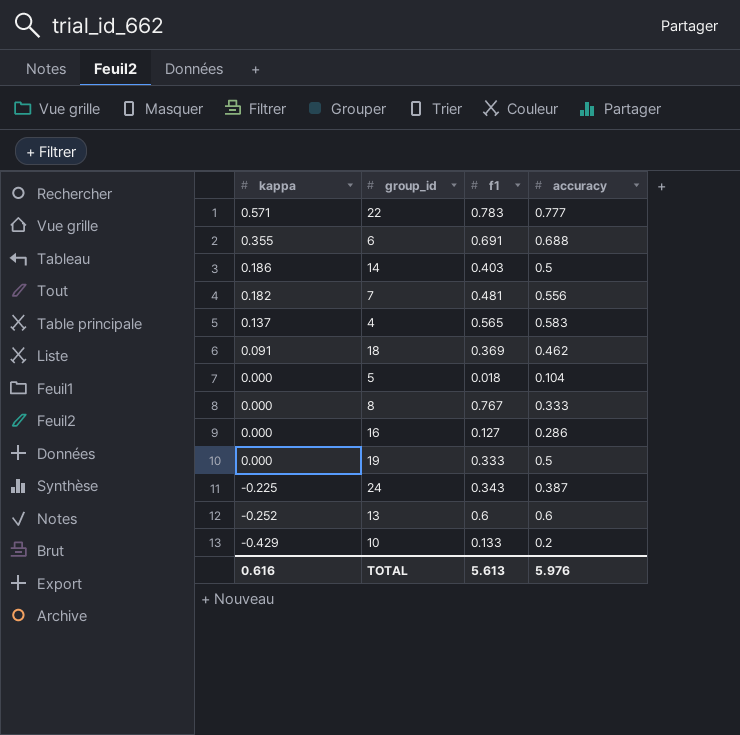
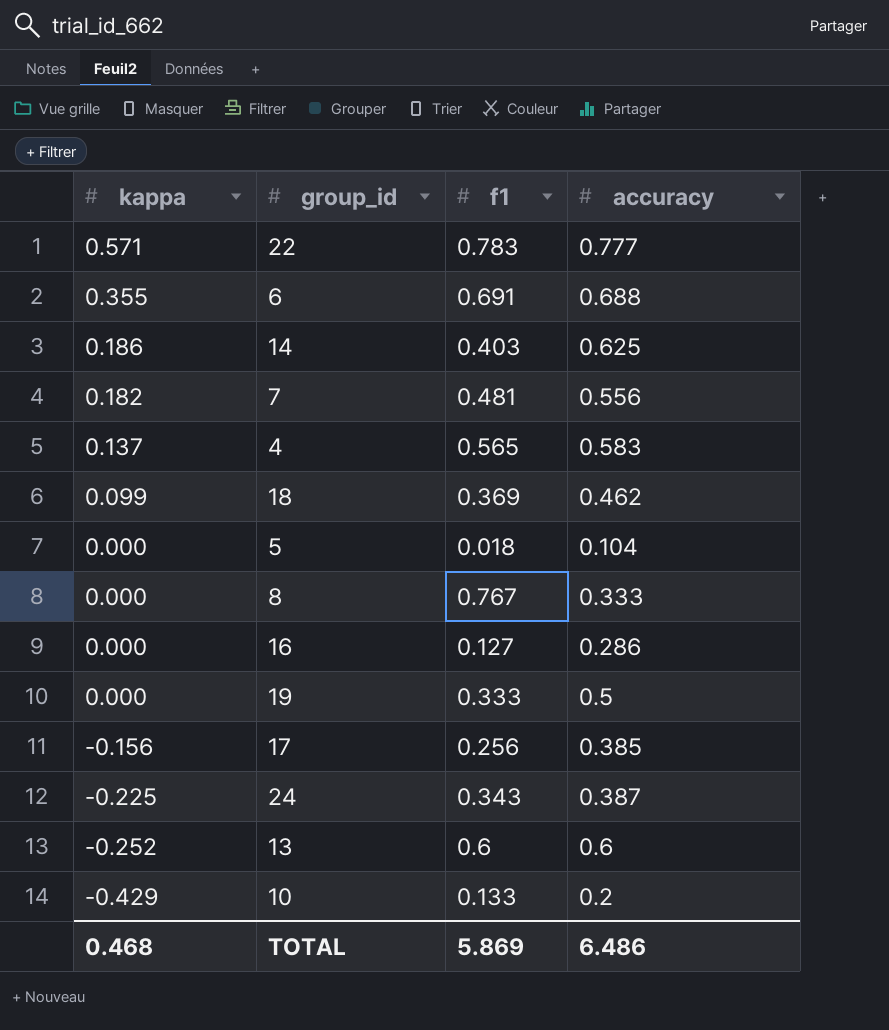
14 | accuracy: 0.5 -> 0.625
18 | kappa: 0.091 -> 0.099
row 17: none -> -0.156 | 0.256 | 0.385
TOTAL | kappa: 0.616 -> 0.468
TOTAL | f1: 5.613 -> 5.869
TOTAL | accuracy: 5.976 -> 6.486

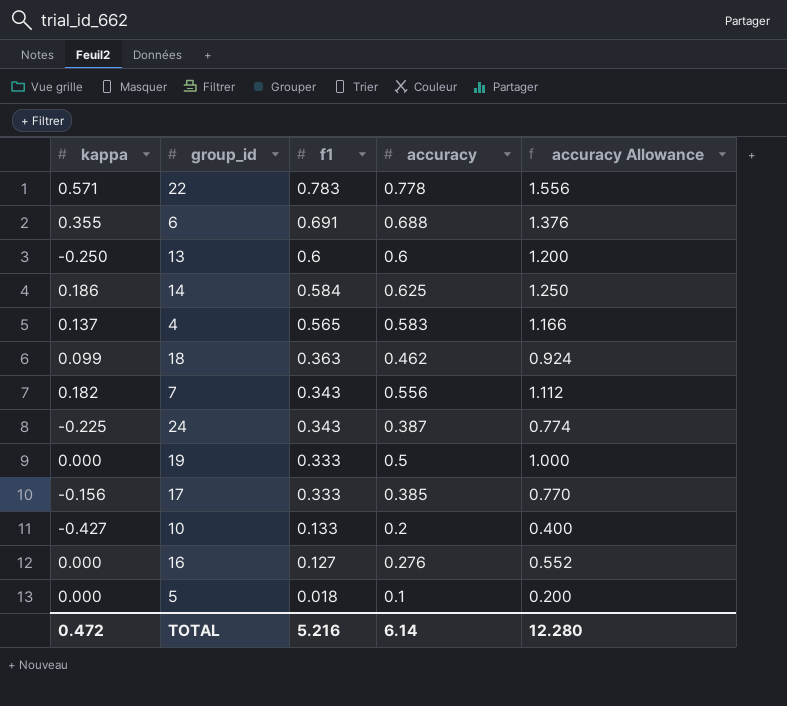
row order: kappa descending -> f1 descending
column accuracy Allowance | formula: none -> [accuracy] * 2
row 8: 0.000 | 0.767 | 0.333 -> none
22 | accuracy: 0.777 -> 0.778
13 | kappa: -0.252 -> -0.250
14 | f1: 0.403 -> 0.584
18 | f1: 0.369 -> 0.363
7 | f1: 0.481 -> 0.343
17 | f1: 0.256 -> 0.333
10 | kappa: -0.429 -> -0.427
16 | accuracy: 0.286 -> 0.276
5 | accuracy: 0.104 -> 0.1
TOTAL | kappa: 0.468 -> 0.472
TOTAL | f1: 5.869 -> 5.216
TOTAL | accuracy: 6.486 -> 6.14

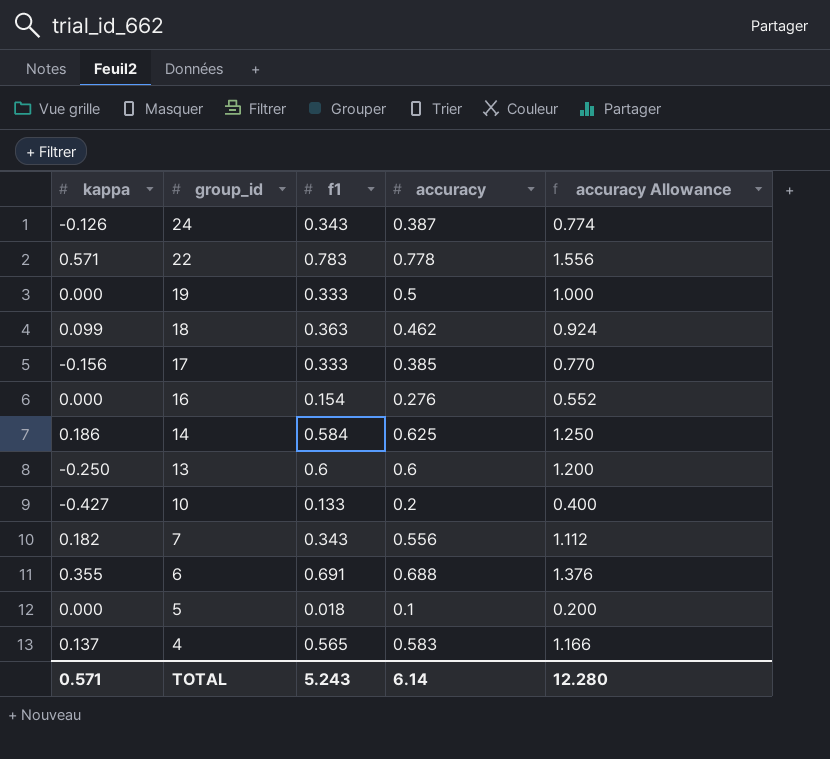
row order: f1 descending -> group_id descending
24 | kappa: -0.225 -> -0.126
16 | f1: 0.127 -> 0.154
TOTAL | kappa: 0.472 -> 0.571
TOTAL | f1: 5.216 -> 5.243

